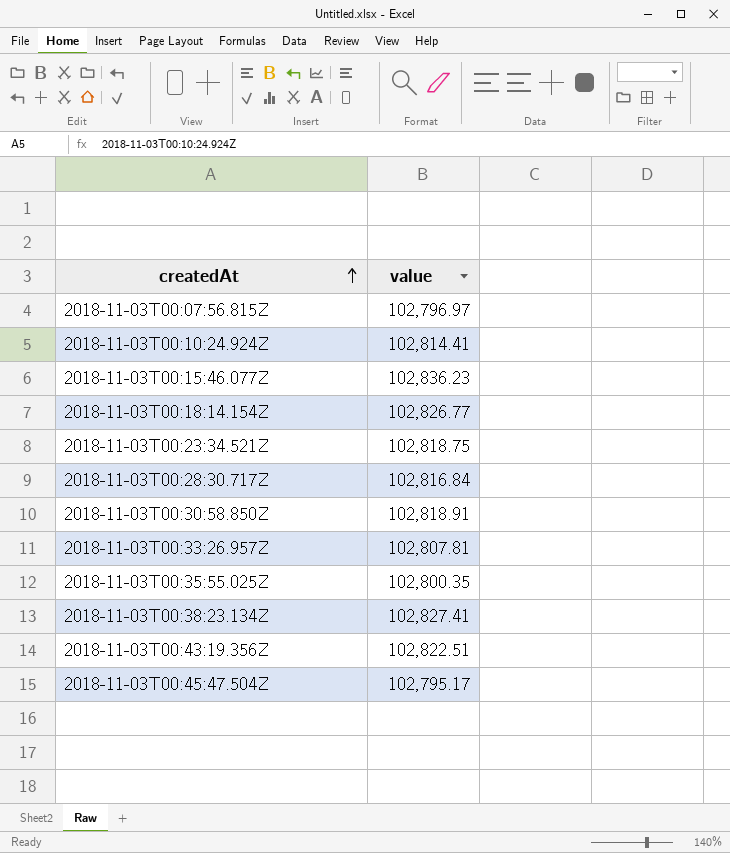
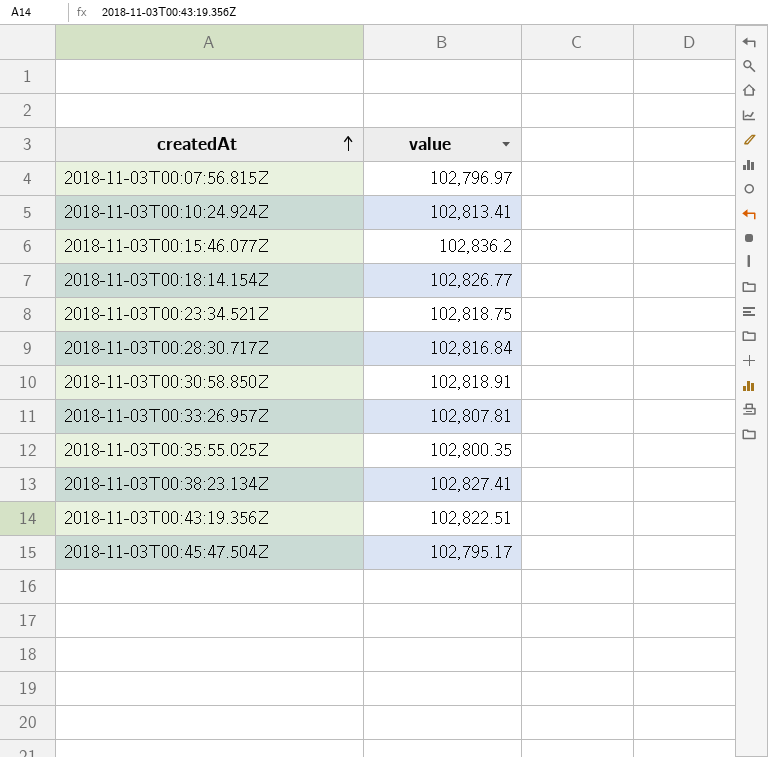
2018-11-03T00:10:24.924Z | value: 102,814.41 -> 102,813.41
2018-11-03T00:15:46.077Z | value: 102,836.23 -> 102,836.2

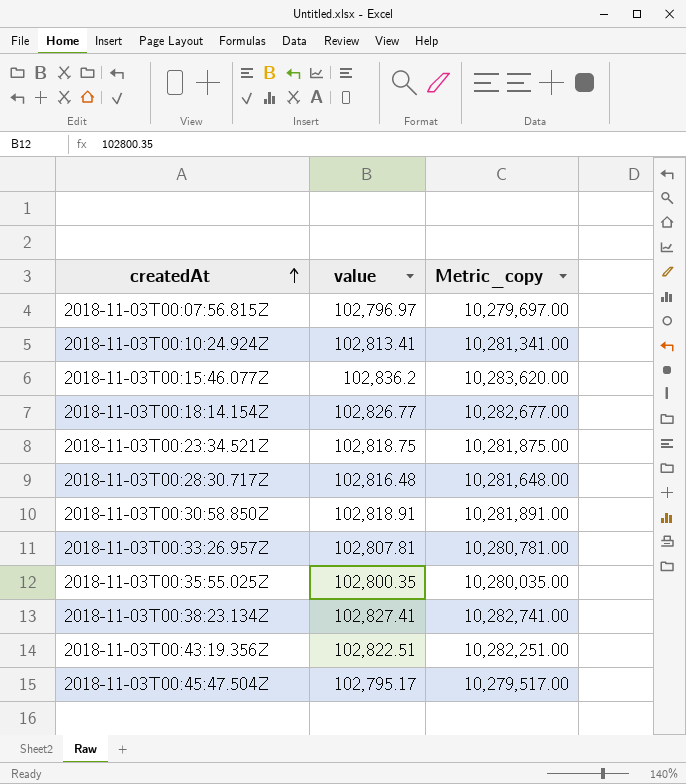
column Metric_copy | formula: none -> [value] * 100
2018-11-03T00:28:30.717Z | value: 102,816.84 -> 102,816.48

